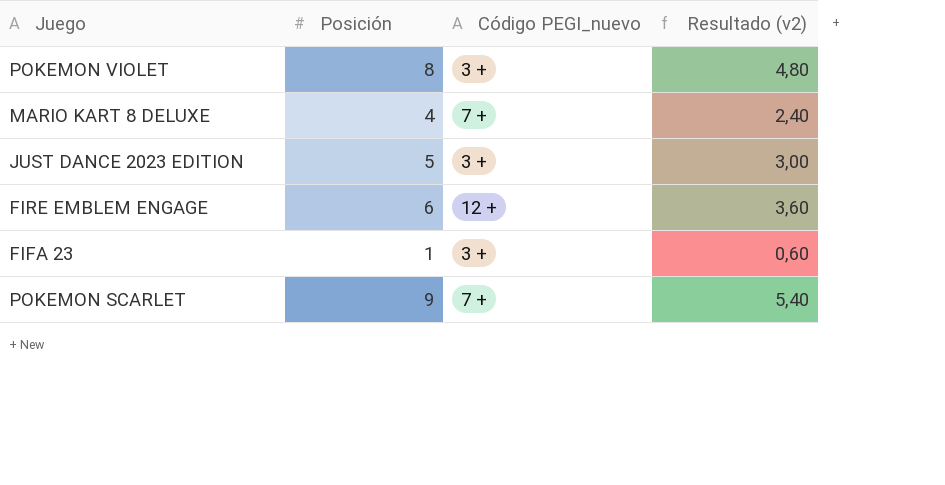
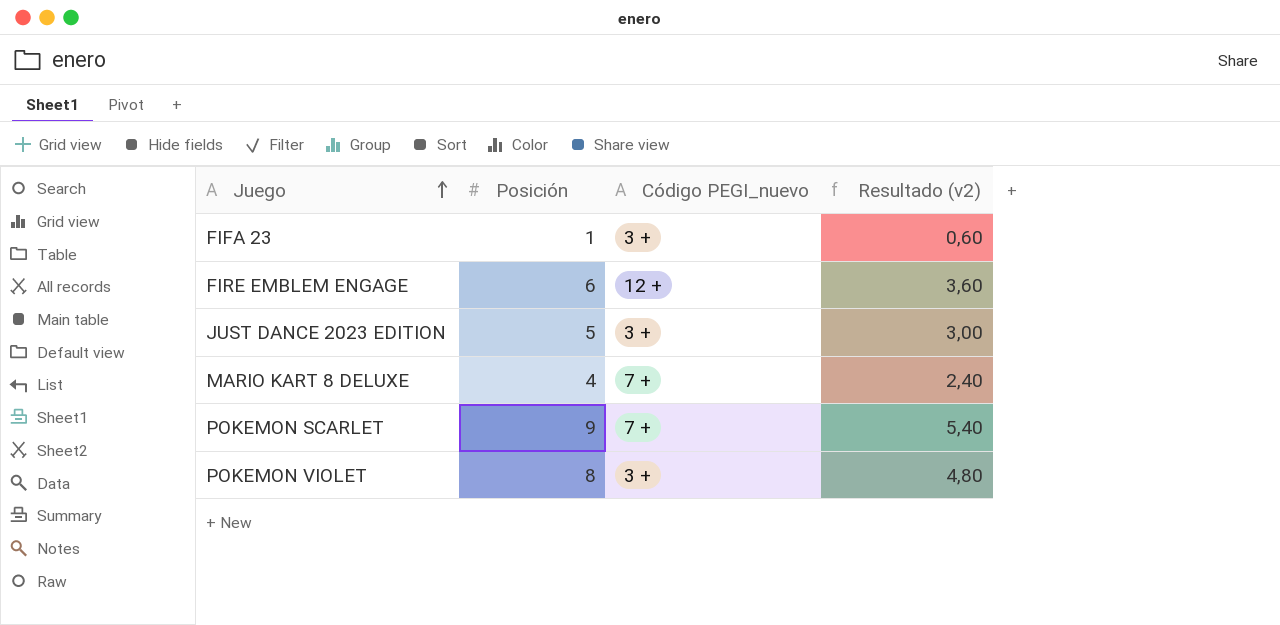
row order: none -> Juego ascending

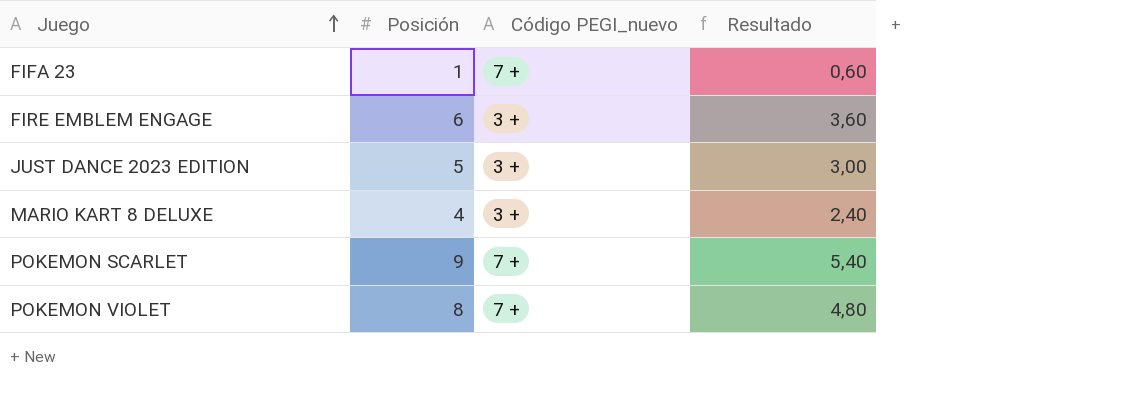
column name: Resultado (v2) -> Resultado
FIFA 23 | Código PEGI_nuevo: 3 + -> 7 +
FIRE EMBLEM ENGAGE | Código PEGI_nuevo: 12 + -> 3 +
MARIO KART 8 DELUXE | Código PEGI_nuevo: 7 + -> 3 +
POKEMON VIOLET | Código PEGI_nuevo: 3 + -> 7 +

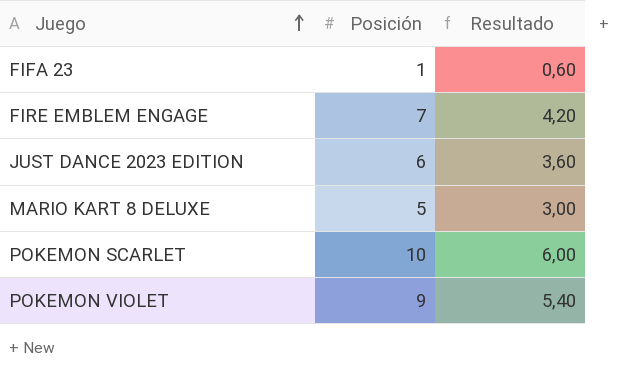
column Código PEGI_nuevo | position: 3 -> none
FIRE EMBLEM ENGAGE | Posición: 6 -> 7
FIRE EMBLEM ENGAGE | Resultado: 3,60 -> 4,20
JUST DANCE 2023 EDITION | Posición: 5 -> 6
JUST DANCE 2023 EDITION | Resultado: 3,00 -> 3,60
MARIO KART 8 DELUXE | Posición: 4 -> 5
MARIO KART 8 DELUXE | Resultado: 2,40 -> 3,00
POKEMON SCARLET | Posición: 9 -> 10
POKEMON SCARLET | Resultado: 5,40 -> 6,00
POKEMON VIOLET | Posición: 8 -> 9
POKEMON VIOLET | Resultado: 4,80 -> 5,40

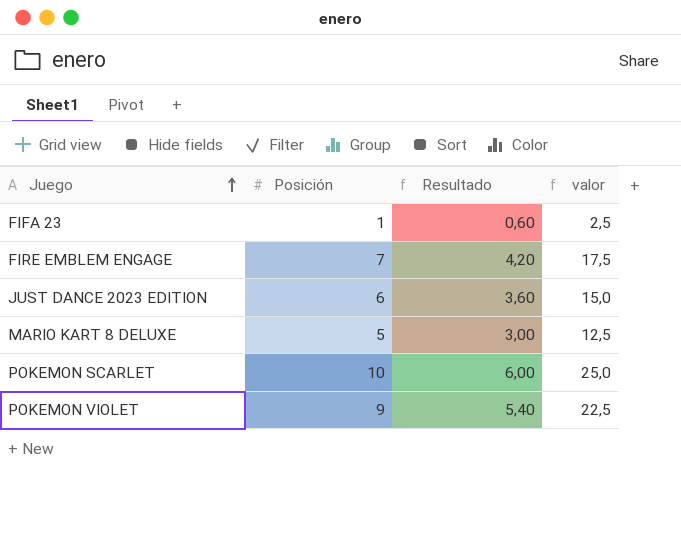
column valor | formula: none -> [Posición] * 2,5

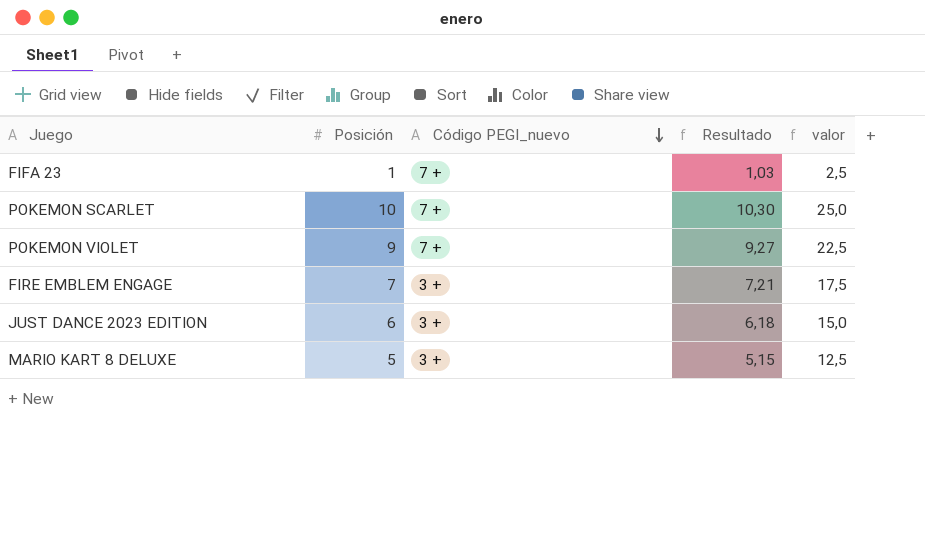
row order: Juego ascending -> Código PEGI_nuevo descending
column Código PEGI_nuevo | position: none -> 3
column Resultado | formula: [Posición] * 0,6 -> [Posición] * 1,03

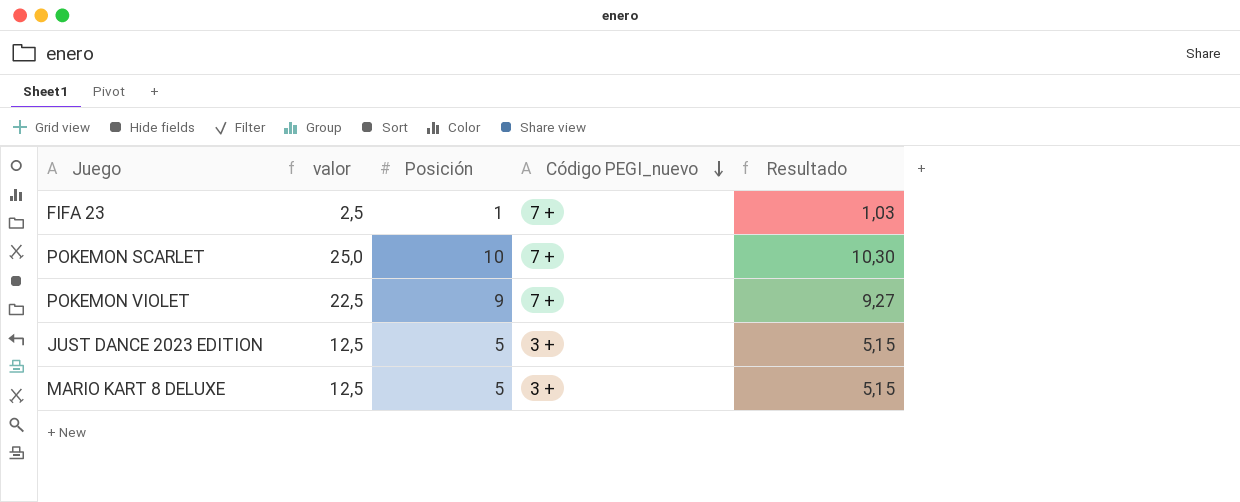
column valor | position: 5 -> 2
row FIRE EMBLEM ENGAGE: 7 | 3 + | 7,21 | 17,5 -> none
JUST DANCE 2023 EDITION | valor: 15,0 -> 12,5
JUST DANCE 2023 EDITION | Posición: 6 -> 5
JUST DANCE 2023 EDITION | Resultado: 6,18 -> 5,15

